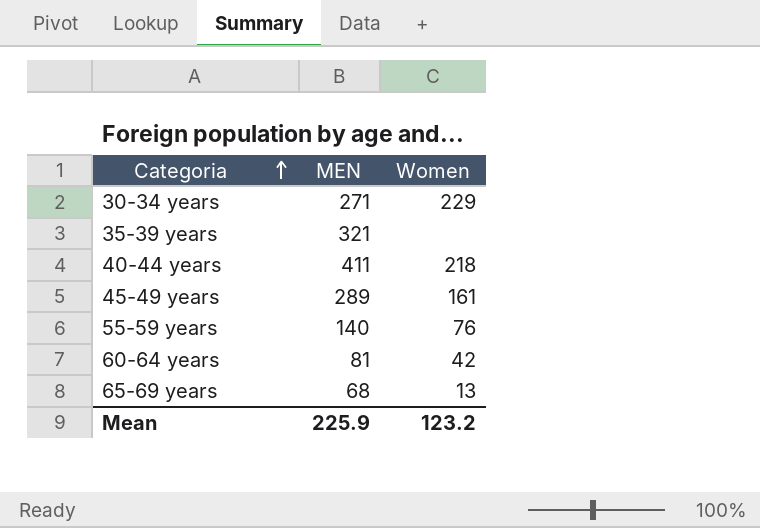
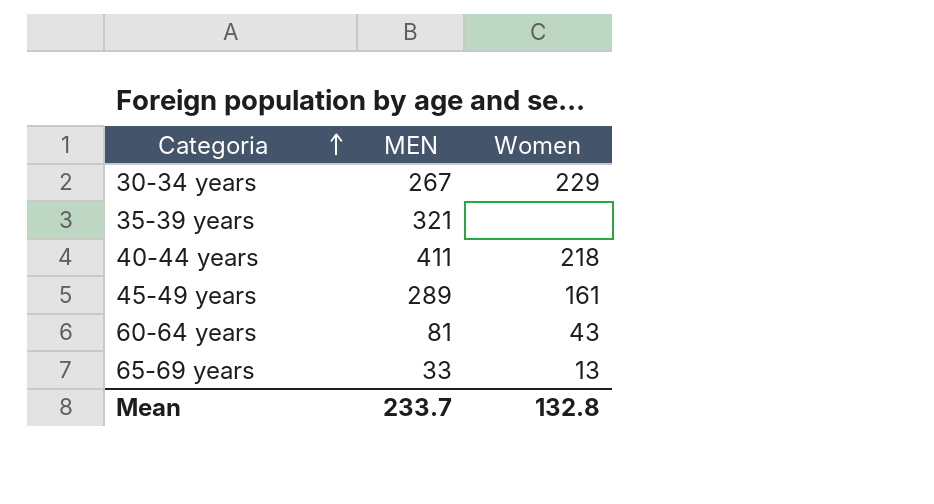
row 55-59 years: 140 | 76 -> none
30-34 years | MEN: 271 -> 267
60-64 years | Women: 42 -> 43
65-69 years | MEN: 68 -> 33
Mean | MEN: 225.9 -> 233.7
Mean | Women: 123.2 -> 132.8

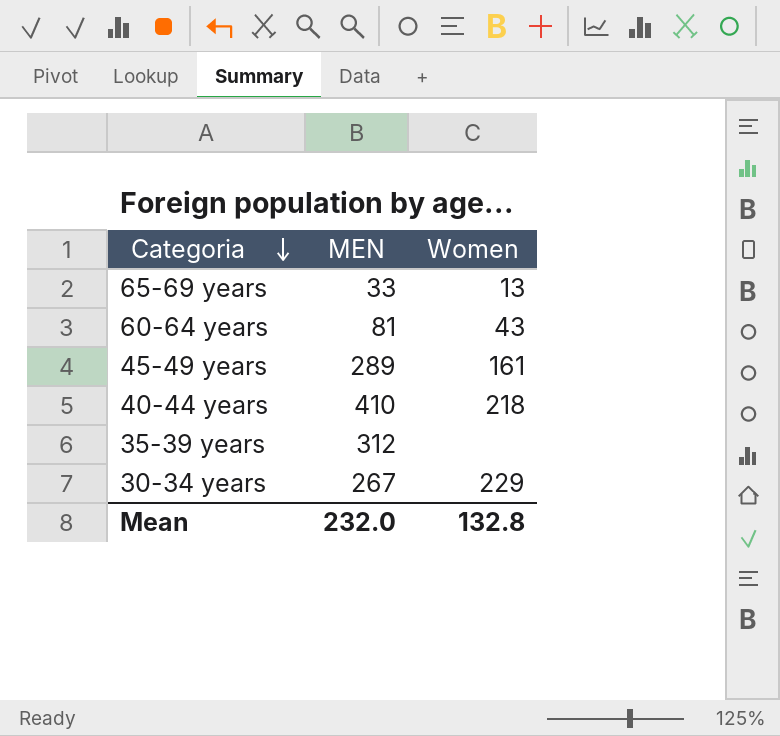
row order: Categoria ascending -> Categoria descending
40-44 years | MEN: 411 -> 410
35-39 years | MEN: 321 -> 312
Mean | MEN: 233.7 -> 232.0

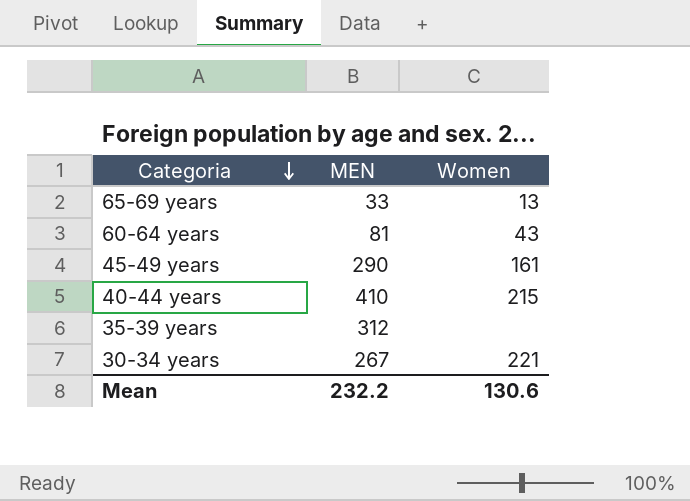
45-49 years | MEN: 289 -> 290
40-44 years | Women: 218 -> 215
30-34 years | Women: 229 -> 221
Mean | MEN: 232.0 -> 232.2
Mean | Women: 132.8 -> 130.6

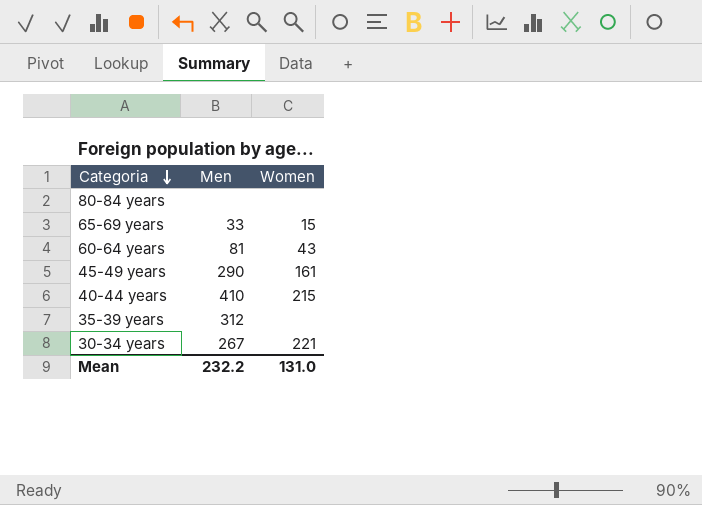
column name: MEN -> Men
row 80-84 years: none -> none | none
65-69 years | Women: 13 -> 15
Mean | Women: 130.6 -> 131.0

